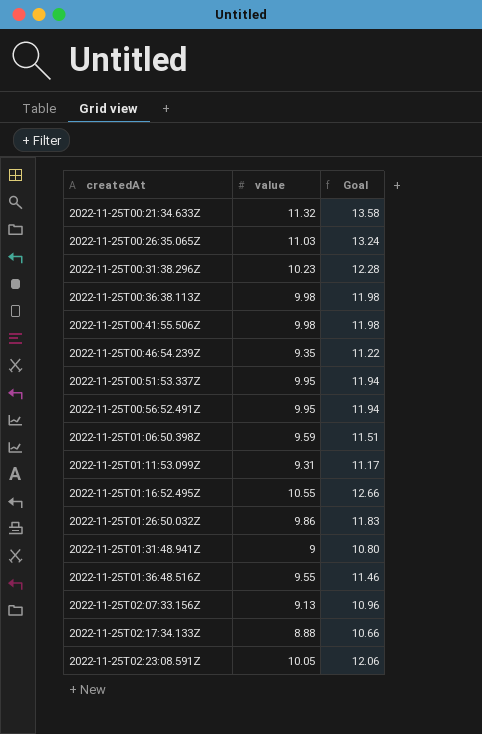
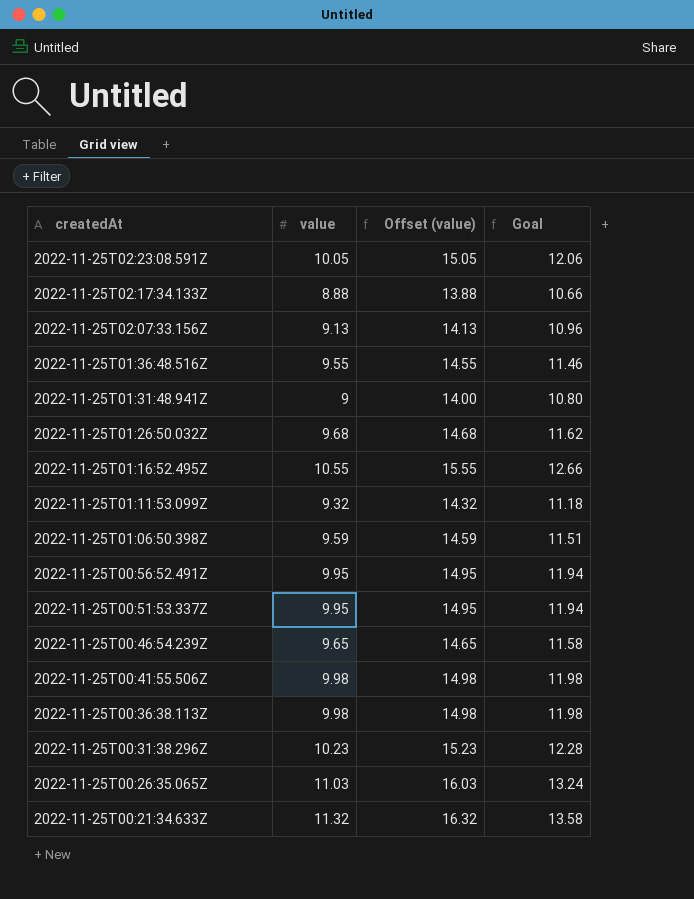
row order: createdAt ascending -> createdAt descending
column Offset (value) | formula: none -> [value] + 5
2022-11-25T01:26:50.032Z | value: 9.86 -> 9.68
2022-11-25T01:26:50.032Z | Goal: 11.83 -> 11.62
2022-11-25T01:11:53.099Z | value: 9.31 -> 9.32
2022-11-25T01:11:53.099Z | Goal: 11.17 -> 11.18
2022-11-25T00:46:54.239Z | value: 9.35 -> 9.65
2022-11-25T00:46:54.239Z | Goal: 11.22 -> 11.58

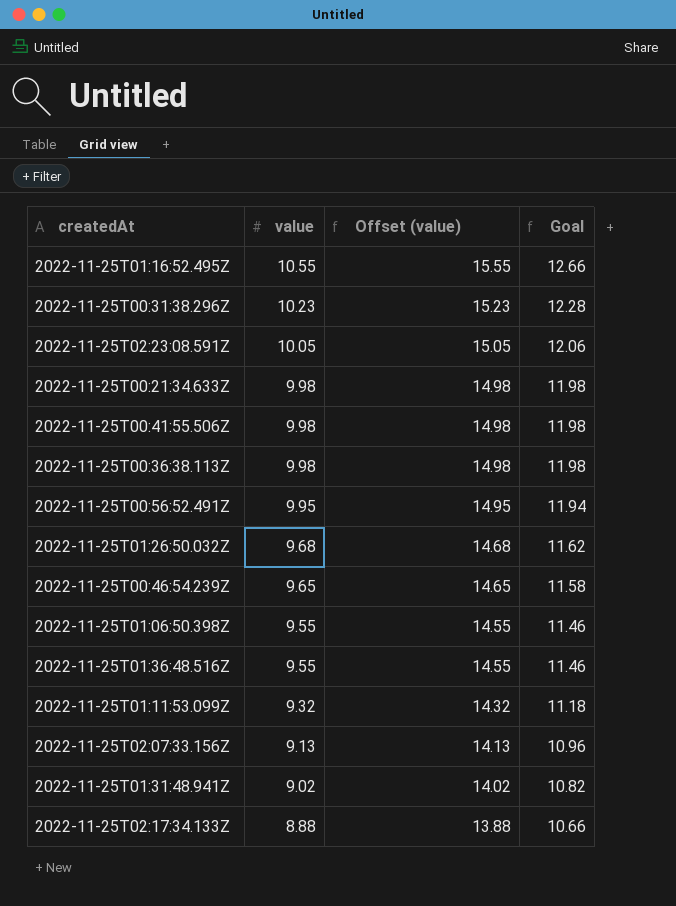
row order: createdAt descending -> value descending
row 2022-11-25T00:51:53.337Z: 9.95 | 14.95 | 11.94 -> none
row 2022-11-25T00:26:35.065Z: 11.03 | 16.03 | 13.24 -> none
2022-11-25T00:21:34.633Z | value: 11.32 -> 9.98
2022-11-25T00:21:34.633Z | Offset (value): 16.32 -> 14.98
2022-11-25T00:21:34.633Z | Goal: 13.58 -> 11.98
2022-11-25T01:06:50.398Z | value: 9.59 -> 9.55
2022-11-25T01:06:50.398Z | Offset (value): 14.59 -> 14.55
2022-11-25T01:06:50.398Z | Goal: 11.51 -> 11.46
2022-11-25T01:31:48.941Z | value: 9 -> 9.02
2022-11-25T01:31:48.941Z | Offset (value): 14.00 -> 14.02
2022-11-25T01:31:48.941Z | Goal: 10.80 -> 10.82

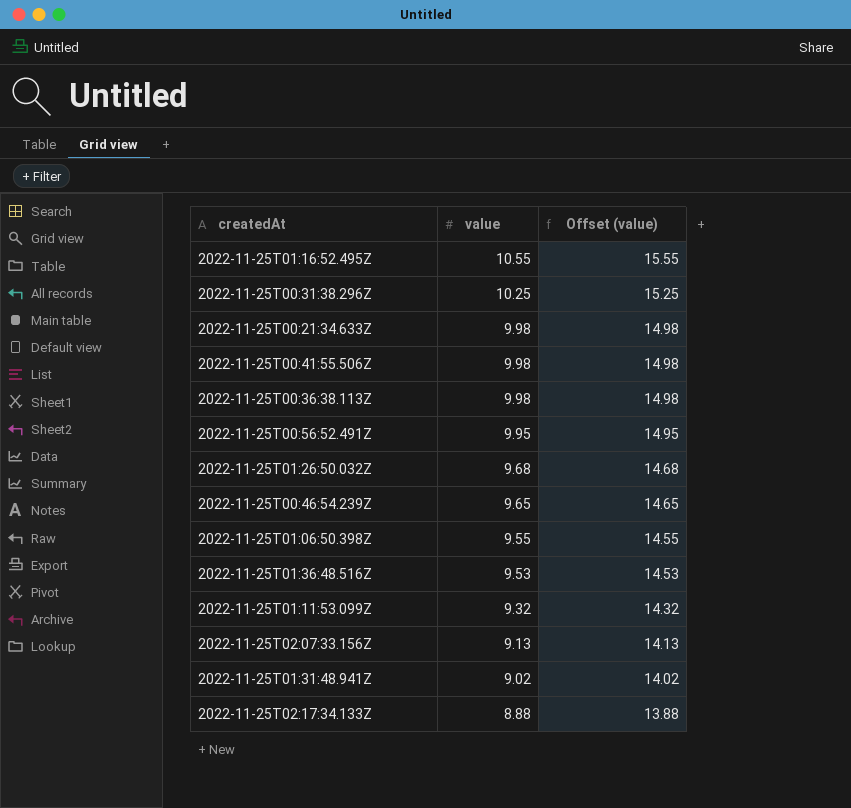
column Goal | formula: [value] * 1.2 -> none
row 2022-11-25T02:23:08.591Z: 10.05 | 15.05 | 12.06 -> none
2022-11-25T00:31:38.296Z | value: 10.23 -> 10.25
2022-11-25T00:31:38.296Z | Offset (value): 15.23 -> 15.25
2022-11-25T01:36:48.516Z | value: 9.55 -> 9.53
2022-11-25T01:36:48.516Z | Offset (value): 14.55 -> 14.53

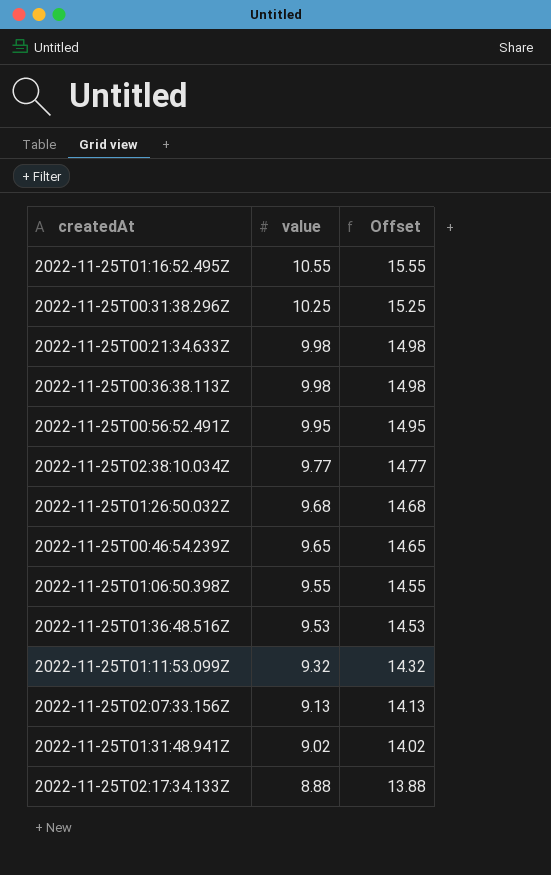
column name: Offset (value) -> Offset
row 2022-11-25T00:41:55.506Z: 9.98 | 14.98 -> none
row 2022-11-25T02:38:10.034Z: none -> 9.77 | 14.77

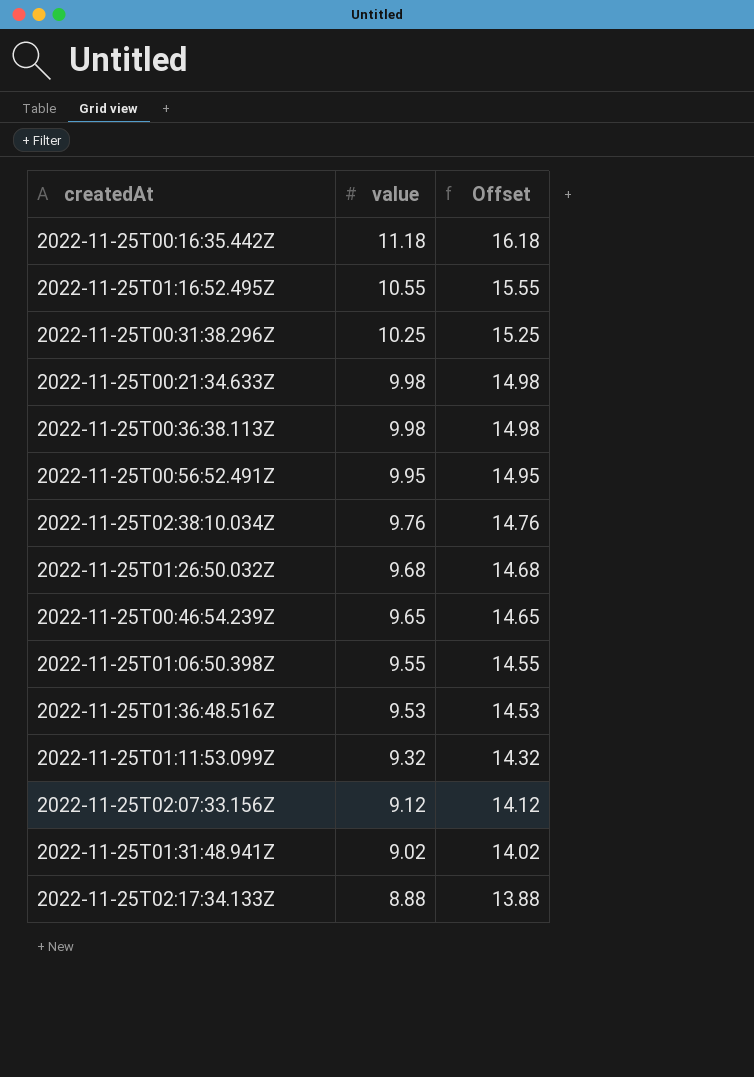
row 2022-11-25T00:16:35.442Z: none -> 11.18 | 16.18
2022-11-25T02:38:10.034Z | value: 9.77 -> 9.76
2022-11-25T02:38:10.034Z | Offset: 14.77 -> 14.76
2022-11-25T02:07:33.156Z | value: 9.13 -> 9.12
2022-11-25T02:07:33.156Z | Offset: 14.13 -> 14.12

